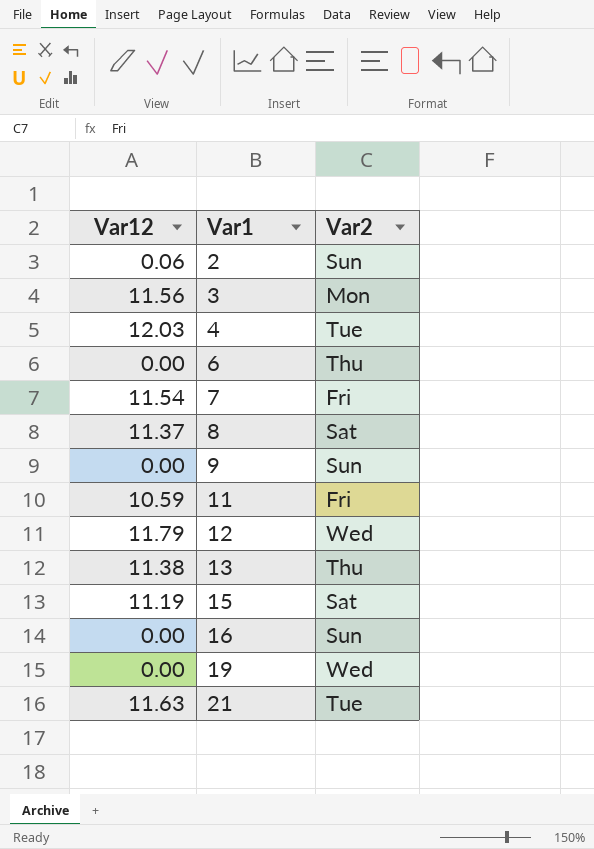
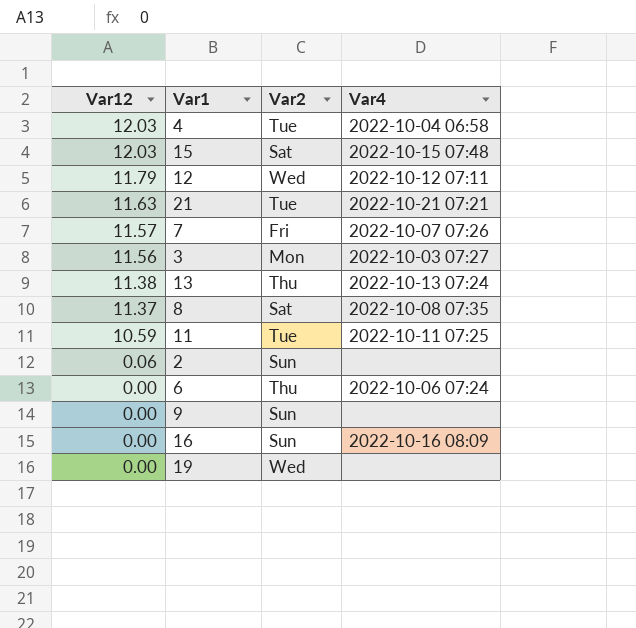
row order: Var1 ascending -> Var12 descending
column Var4 | position: none -> 4
15 | Var12: 11.19 -> 12.03
7 | Var12: 11.54 -> 11.57
11 | Var2: Fri -> Tue

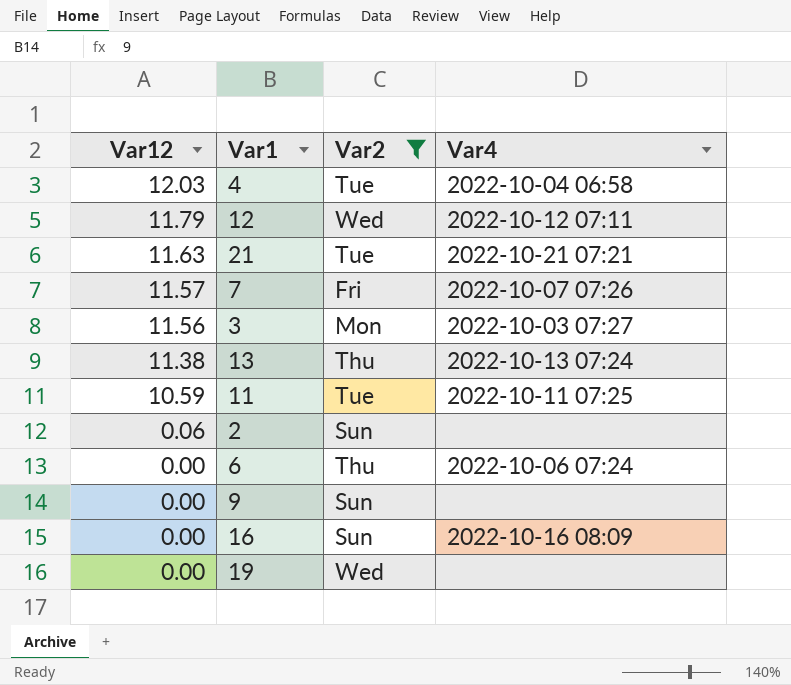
filter: none -> Var2 != Sat

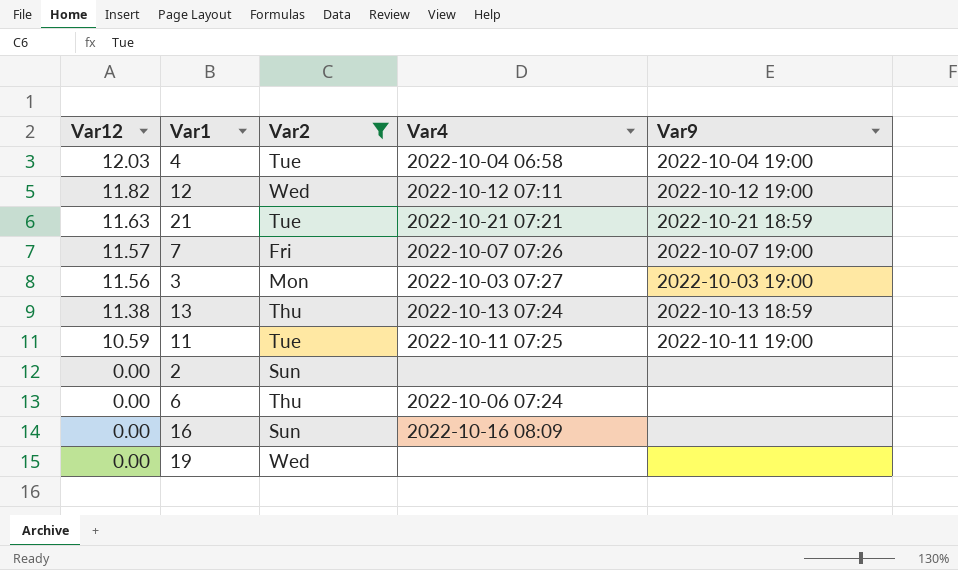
column Var9 | position: none -> 5
row 9: 0.00 | Sun | none -> none
12 | Var12: 11.79 -> 11.82
2 | Var12: 0.06 -> 0.00

